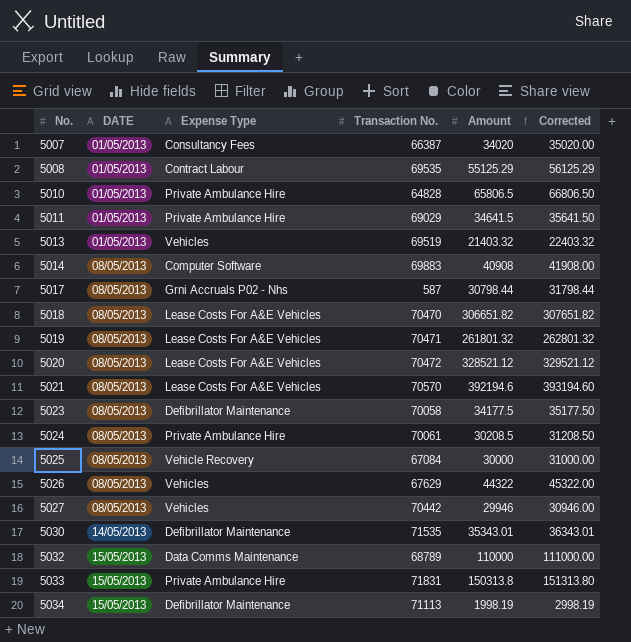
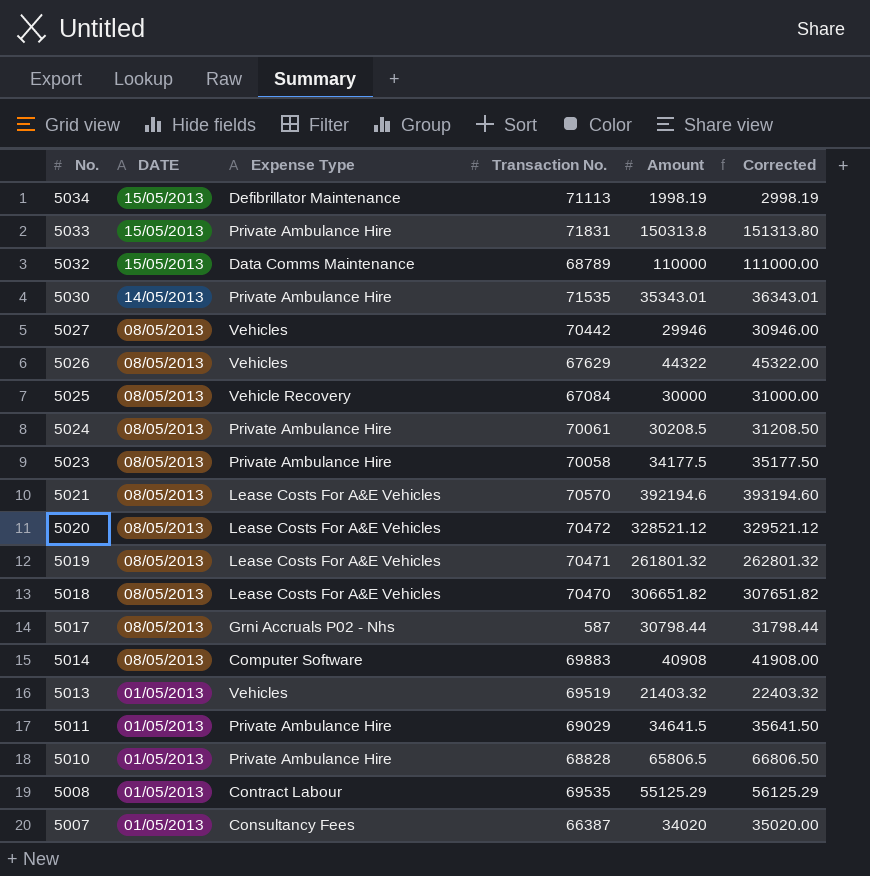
row order: No. ascending -> No. descending
5030 | Expense Type: Defibrillator Maintenance -> Private Ambulance Hire
5023 | Expense Type: Defibrillator Maintenance -> Private Ambulance Hire
5010 | Transaction No.: 64828 -> 68828

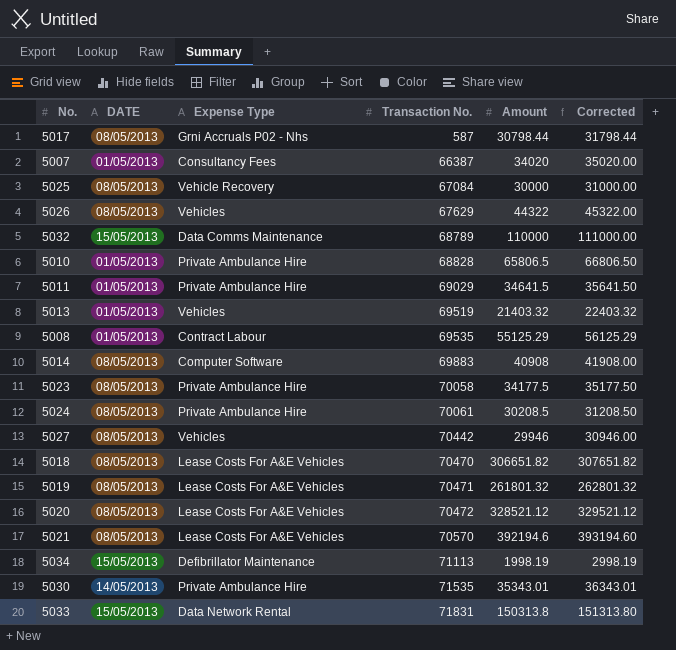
row order: No. descending -> Transaction No. ascending
5033 | Expense Type: Private Ambulance Hire -> Data Network Rental

